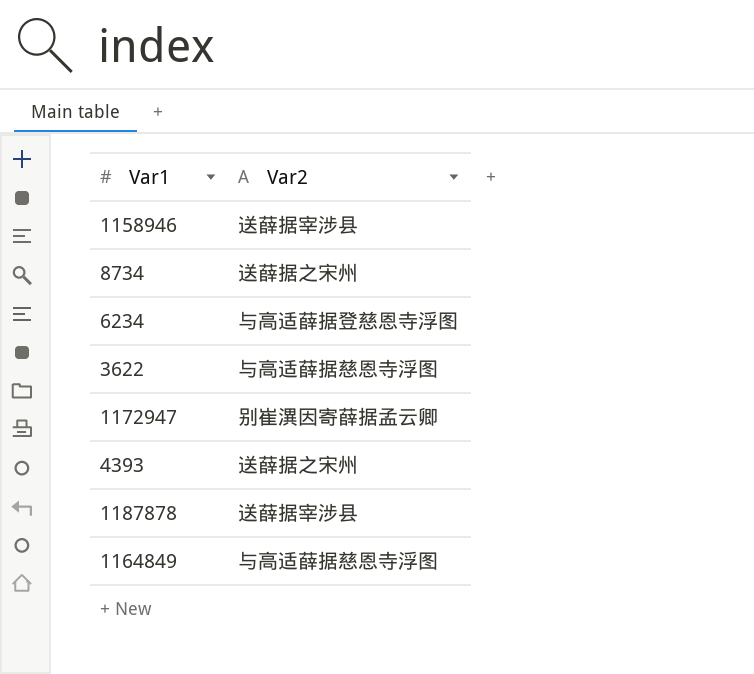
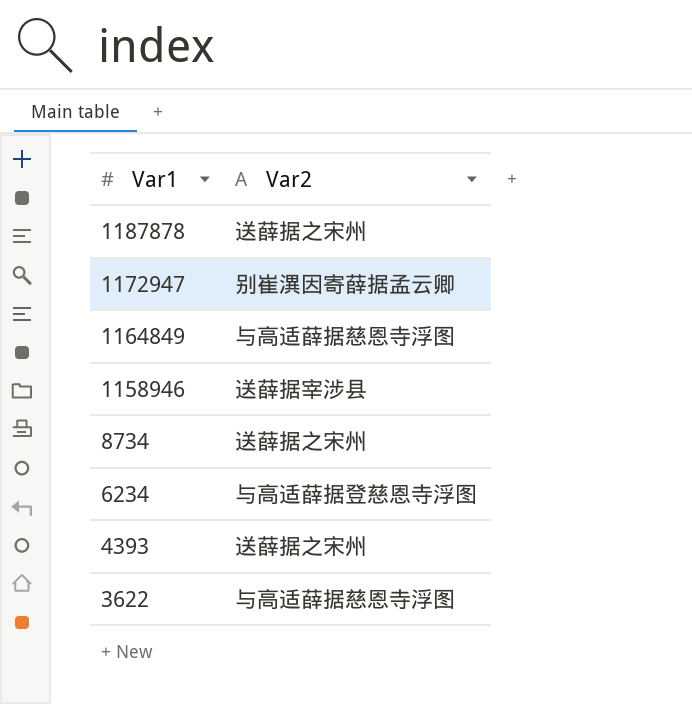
row order: none -> Var1 descending
1187878 | Var2: 送薛据宰涉县 -> 送薛据之宋州

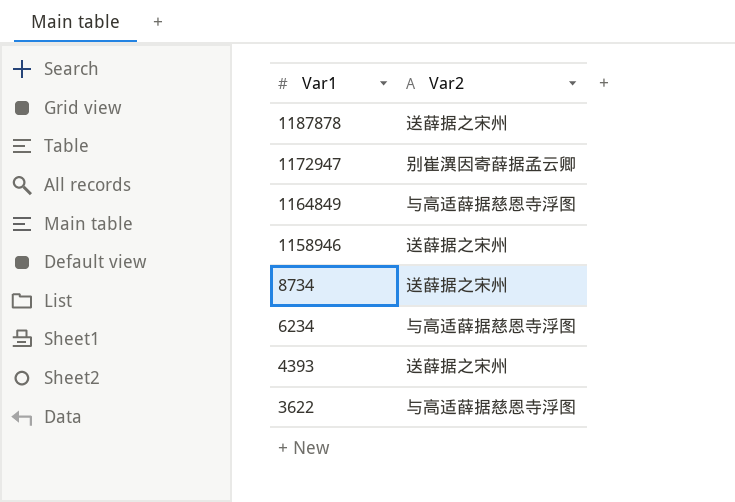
1158946 | Var2: 送薛据宰涉县 -> 送薛据之宋州
6234 | Var2: 与高适薛据登慈恩寺浮图 -> 与高适薛据慈恩寺浮图

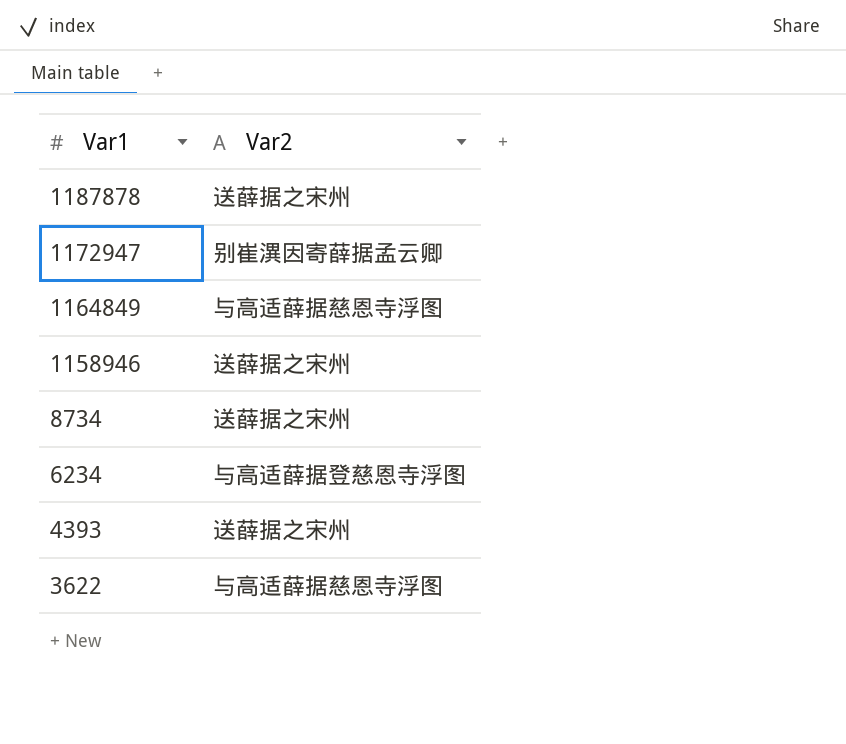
6234 | Var2: 与高适薛据慈恩寺浮图 -> 与高适薛据登慈恩寺浮图

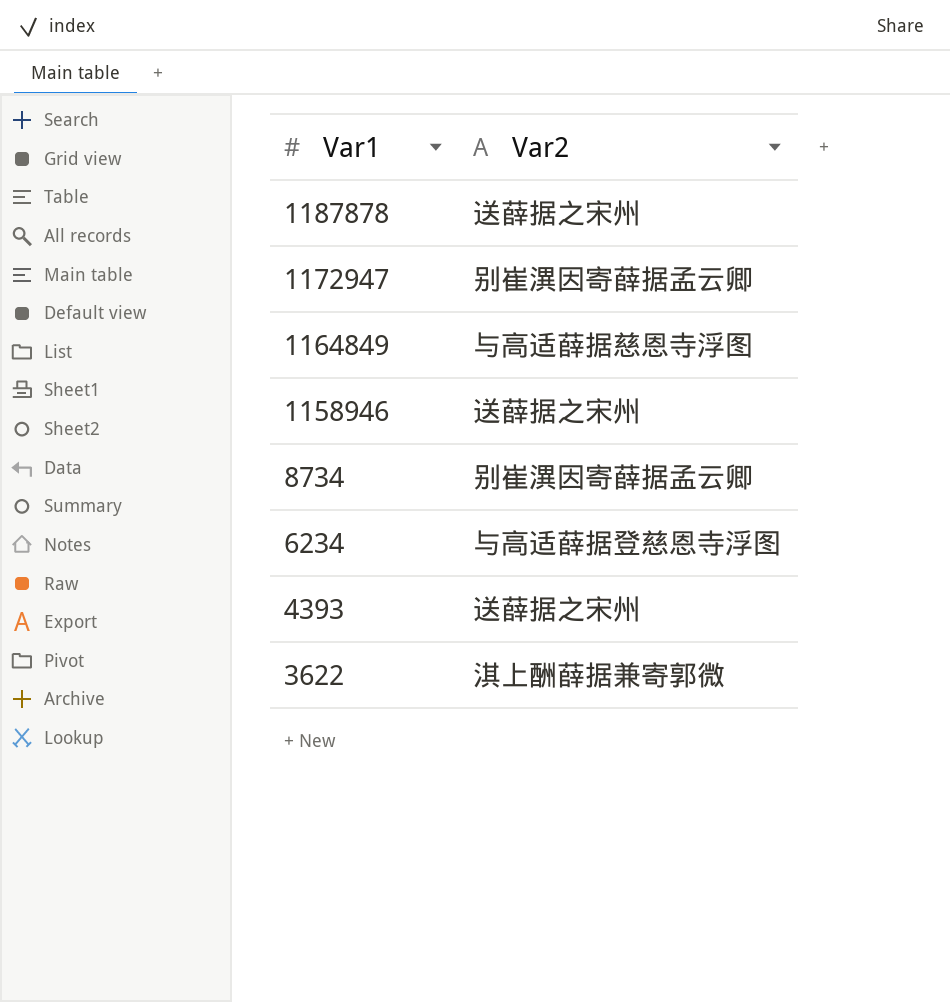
8734 | Var2: 送薛据之宋州 -> 别崔潩因寄薛据孟云卿
3622 | Var2: 与高适薛据慈恩寺浮图 -> 淇上酬薛据兼寄郭微

